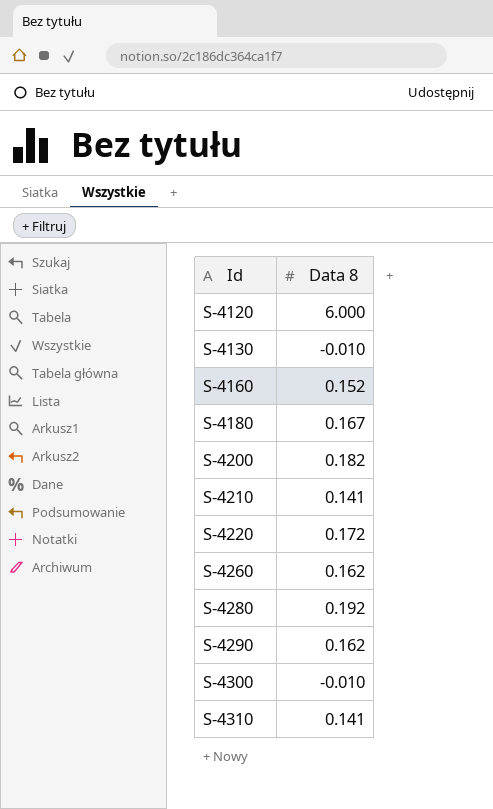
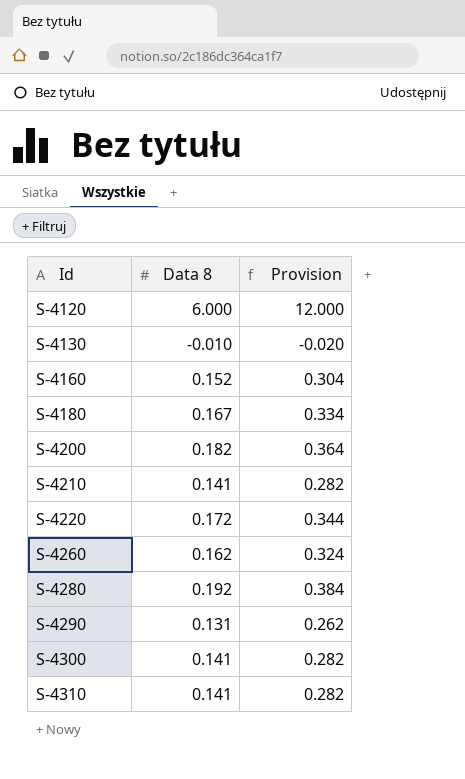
column Provision | formula: none -> [Data 8] * 2
S-4290 | Data 8: 0.162 -> 0.131
S-4300 | Data 8: -0.010 -> 0.141

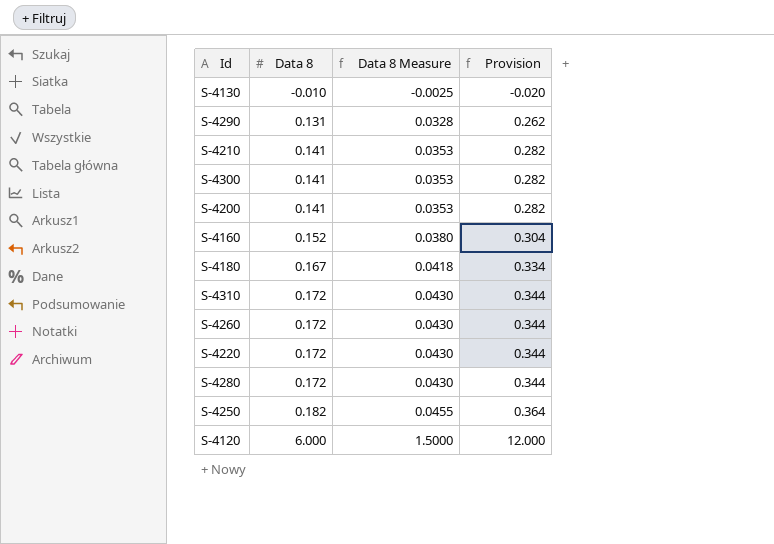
row order: Id ascending -> Data 8 ascending
column Data 8 Measure | formula: none -> [Data 8] * 0.25
S-4200 | Data 8: 0.182 -> 0.141
S-4200 | Provision: 0.364 -> 0.282
S-4310 | Data 8: 0.141 -> 0.172
S-4310 | Provision: 0.282 -> 0.344
S-4260 | Data 8: 0.162 -> 0.172
S-4260 | Provision: 0.324 -> 0.344
S-4280 | Data 8: 0.192 -> 0.172
S-4280 | Provision: 0.384 -> 0.344
row S-4250: none -> 0.182 | 0.0455 | 0.364

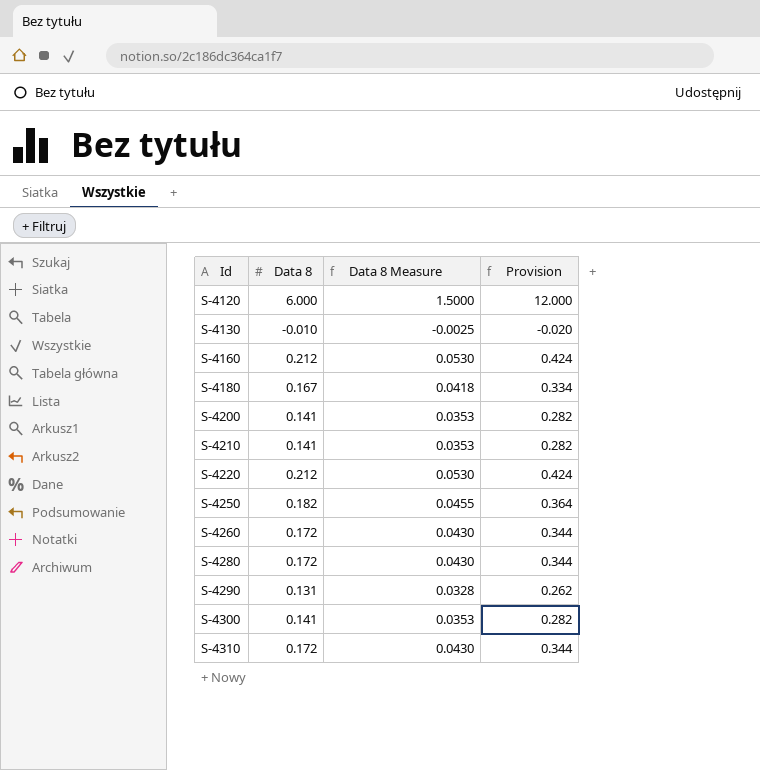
row order: Data 8 ascending -> Id ascending
S-4160 | Data 8: 0.152 -> 0.212
S-4160 | Data 8 Measure: 0.0380 -> 0.0530
S-4160 | Provision: 0.304 -> 0.424
S-4220 | Data 8: 0.172 -> 0.212
S-4220 | Data 8 Measure: 0.0430 -> 0.0530
S-4220 | Provision: 0.344 -> 0.424

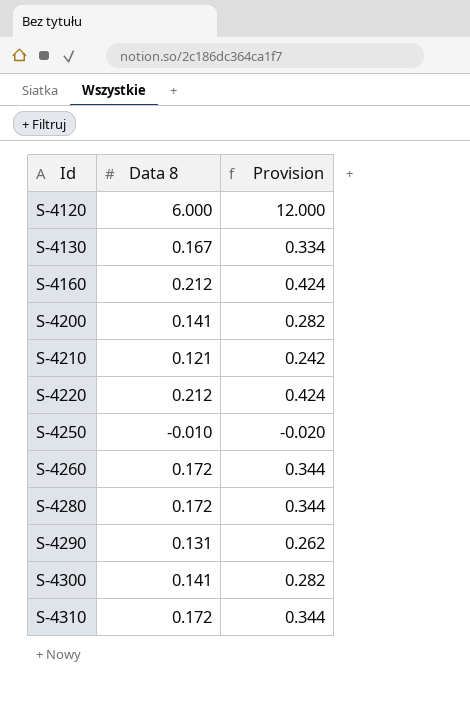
column Data 8 Measure | formula: [Data 8] * 0.25 -> none
row S-4180: 0.167 | 0.0418 | 0.334 -> none
S-4130 | Data 8: -0.010 -> 0.167
S-4130 | Provision: -0.020 -> 0.334
S-4210 | Data 8: 0.141 -> 0.121
S-4210 | Provision: 0.282 -> 0.242
S-4250 | Data 8: 0.182 -> -0.010
S-4250 | Provision: 0.364 -> -0.020

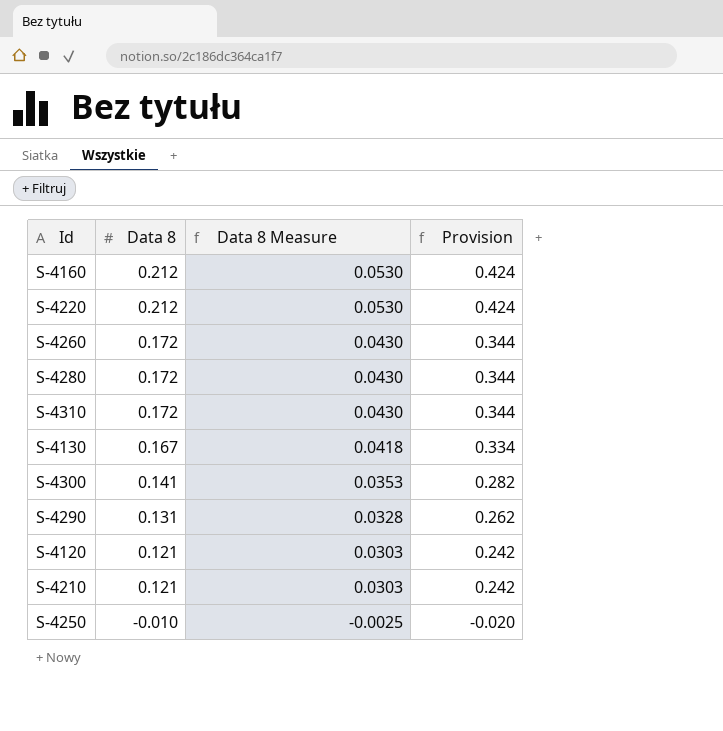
row order: Id ascending -> Data 8 descending
column Data 8 Measure | formula: none -> [Data 8] * 0.25
row S-4200: 0.141 | 0.282 -> none
S-4120 | Data 8: 6.000 -> 0.121
S-4120 | Provision: 12.000 -> 0.242

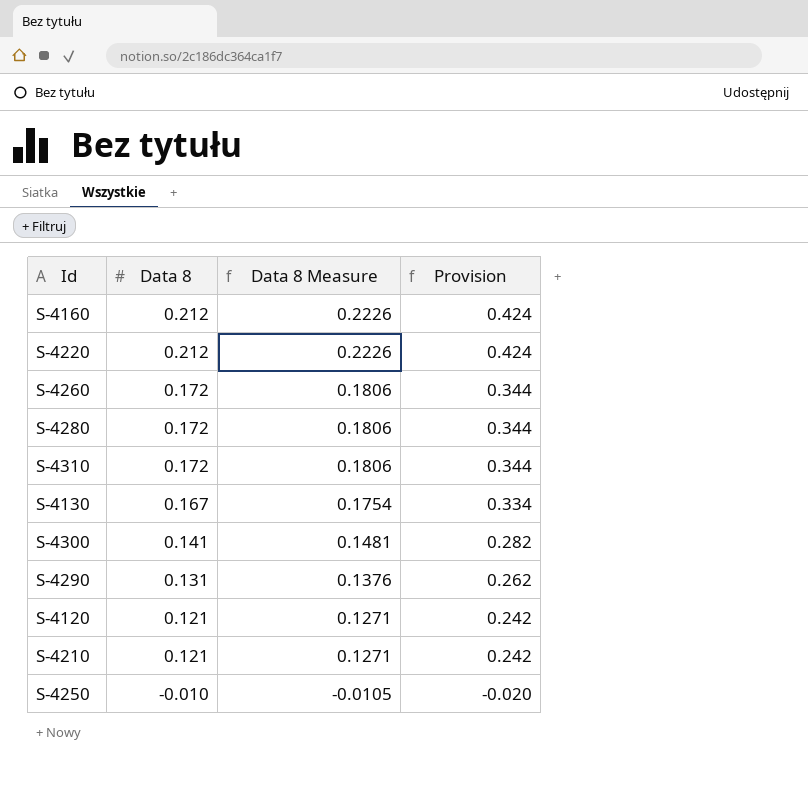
column Data 8 Measure | formula: [Data 8] * 0.25 -> [Data 8] * 1.05

